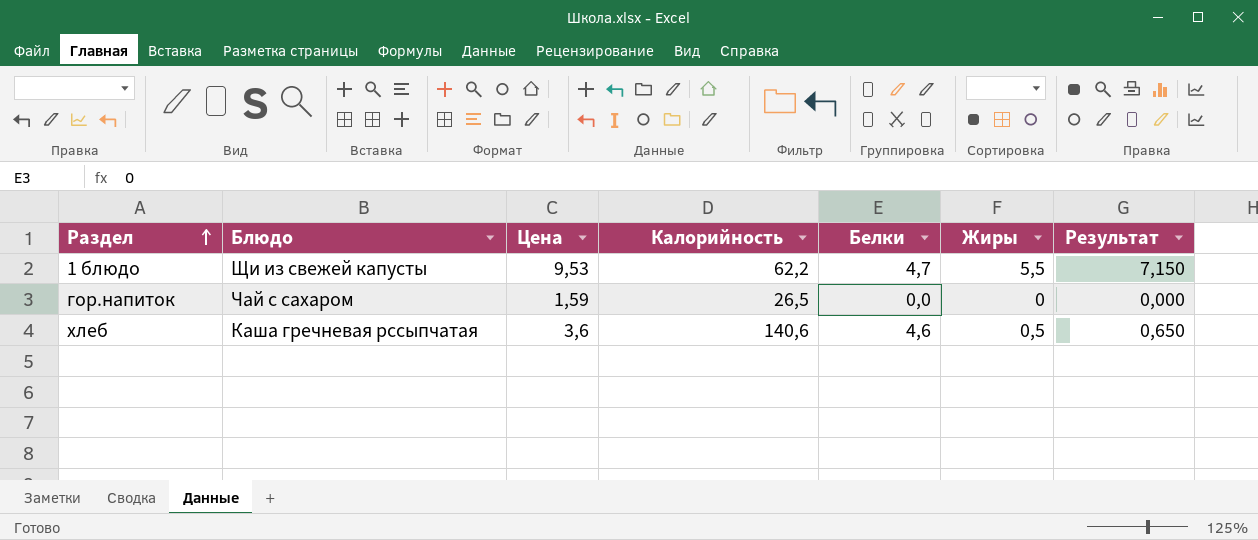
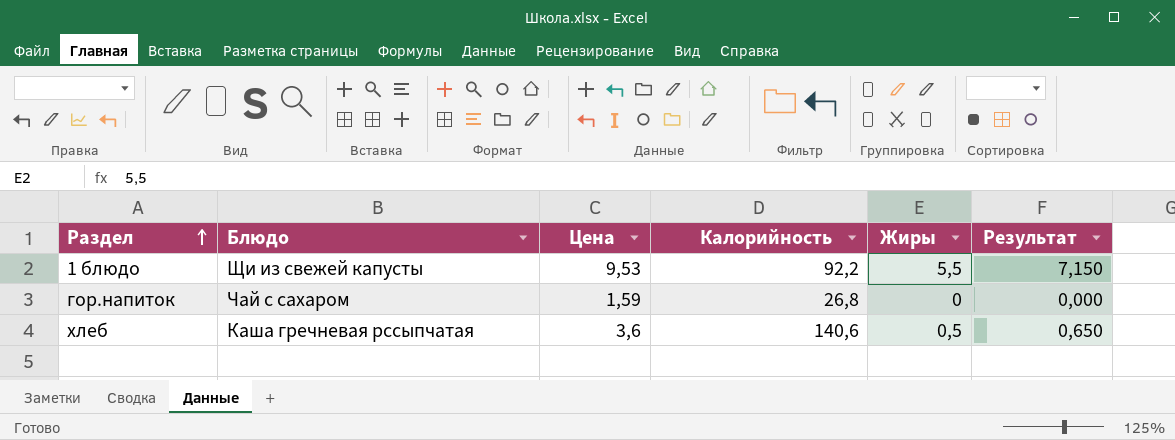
column Белки | position: 5 -> none
1 блюдо | Калорийность: 62,2 -> 92,2
гор.напиток | Калорийность: 26,5 -> 26,8

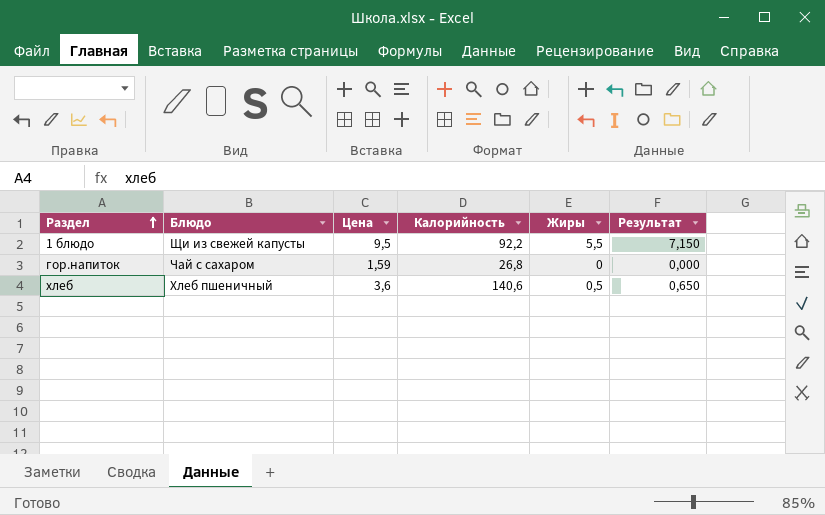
1 блюдо | Цена: 9,53 -> 9,5
хлеб | Блюдо: Каша гречневая рссыпчатая -> Хлеб пшеничный

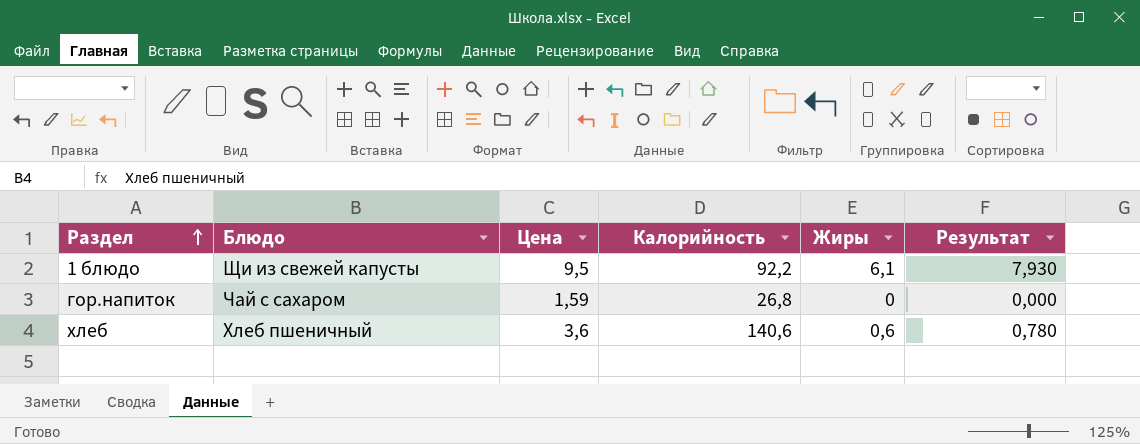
1 блюдо | Жиры: 5,5 -> 6,1
1 блюдо | Результат: 7,150 -> 7,930
хлеб | Жиры: 0,5 -> 0,6
хлеб | Результат: 0,650 -> 0,780

